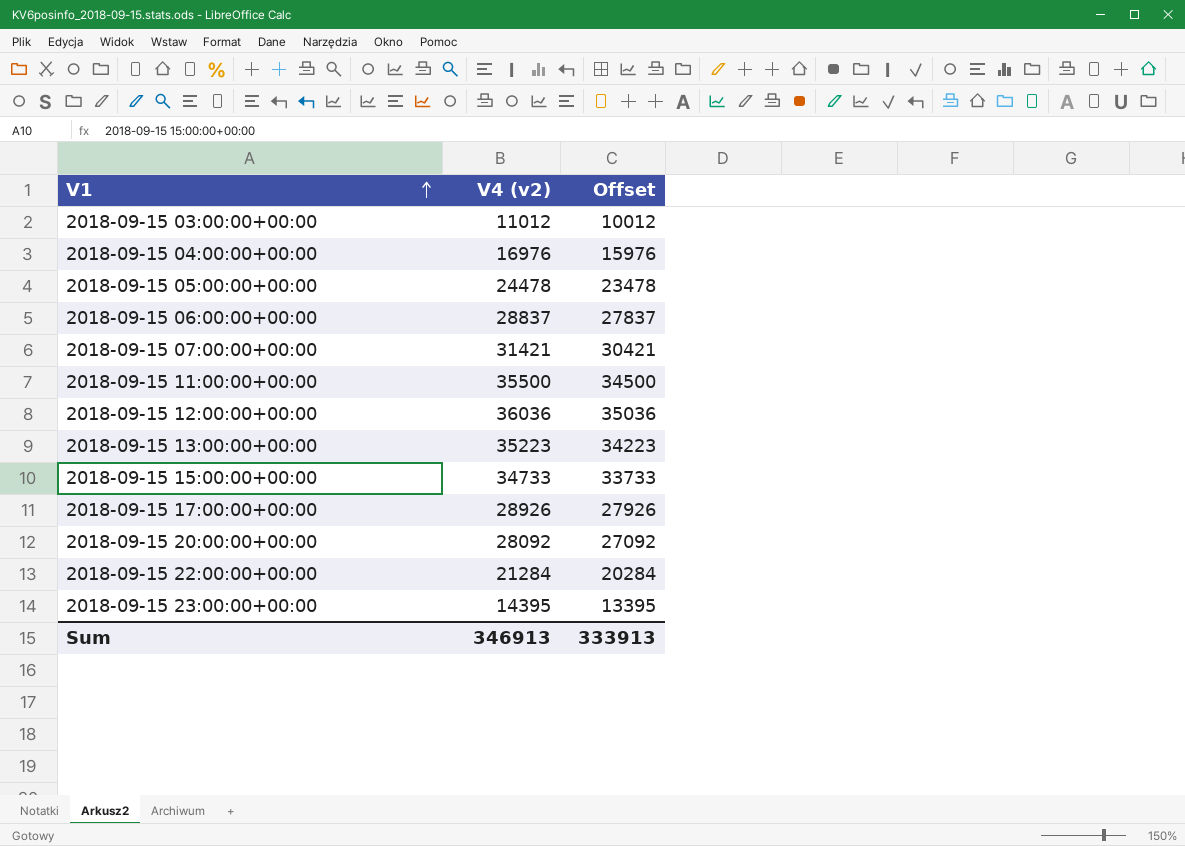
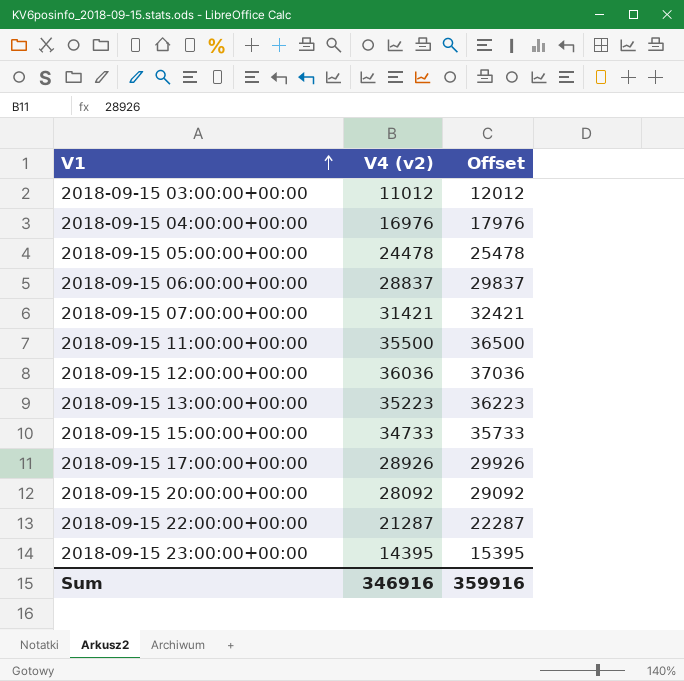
column Offset | formula: [V4 (v2)] - 1000 -> [V4 (v2)] + 1000
2018-09-15 22:00:00+00:00 | V4 (v2): 21284 -> 21287
Sum | V4 (v2): 346913 -> 346916
Sum | Offset: 333913 -> 359916

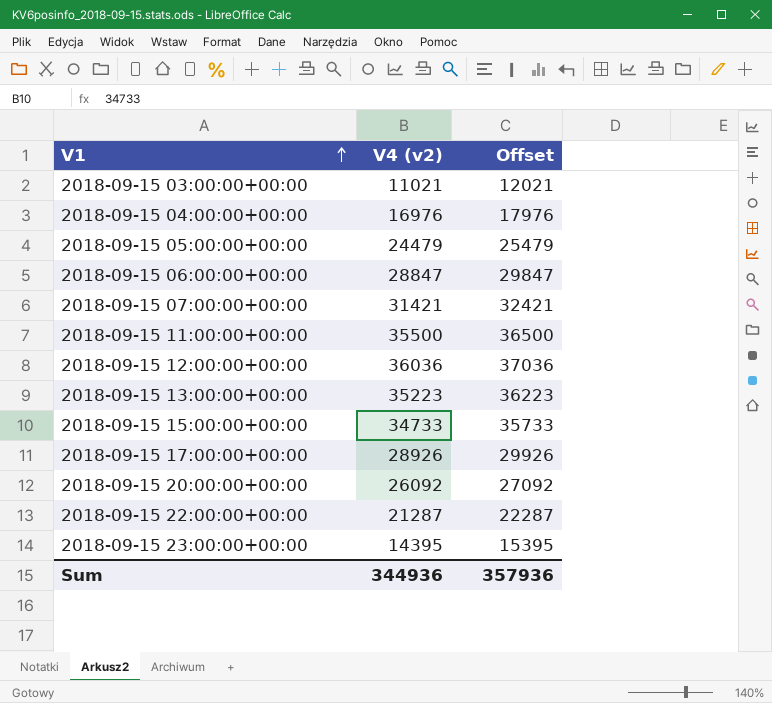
2018-09-15 03:00:00+00:00 | V4 (v2): 11012 -> 11021
2018-09-15 03:00:00+00:00 | Offset: 12012 -> 12021
2018-09-15 05:00:00+00:00 | V4 (v2): 24478 -> 24479
2018-09-15 05:00:00+00:00 | Offset: 25478 -> 25479
2018-09-15 06:00:00+00:00 | V4 (v2): 28837 -> 28847
2018-09-15 06:00:00+00:00 | Offset: 29837 -> 29847
2018-09-15 20:00:00+00:00 | V4 (v2): 28092 -> 26092
2018-09-15 20:00:00+00:00 | Offset: 29092 -> 27092
Sum | V4 (v2): 346916 -> 344936
Sum | Offset: 359916 -> 357936

